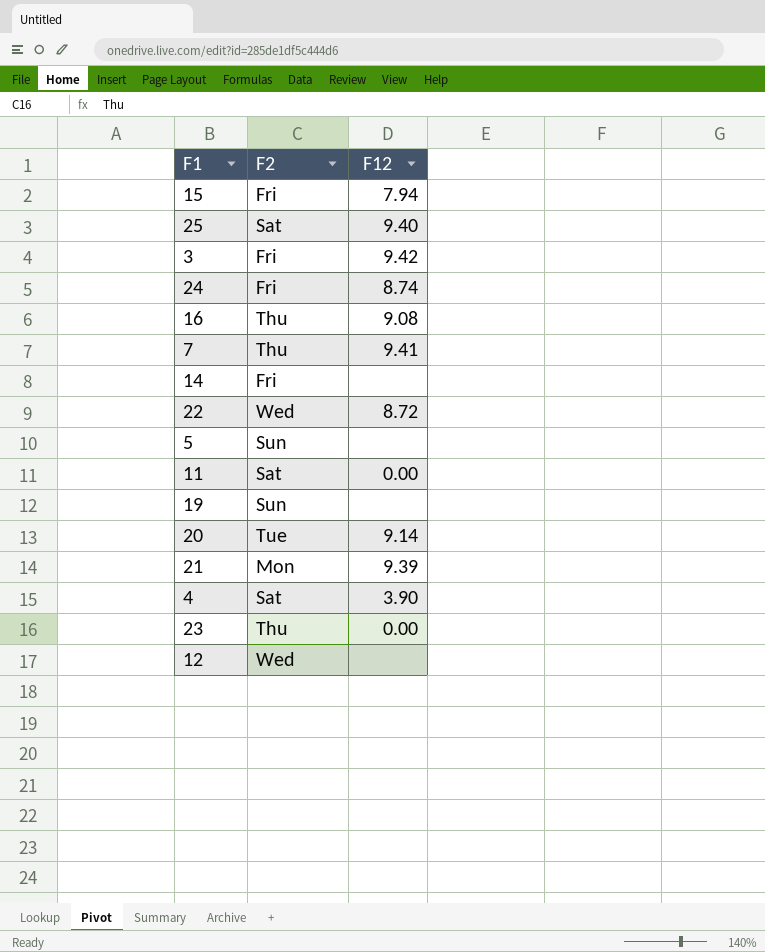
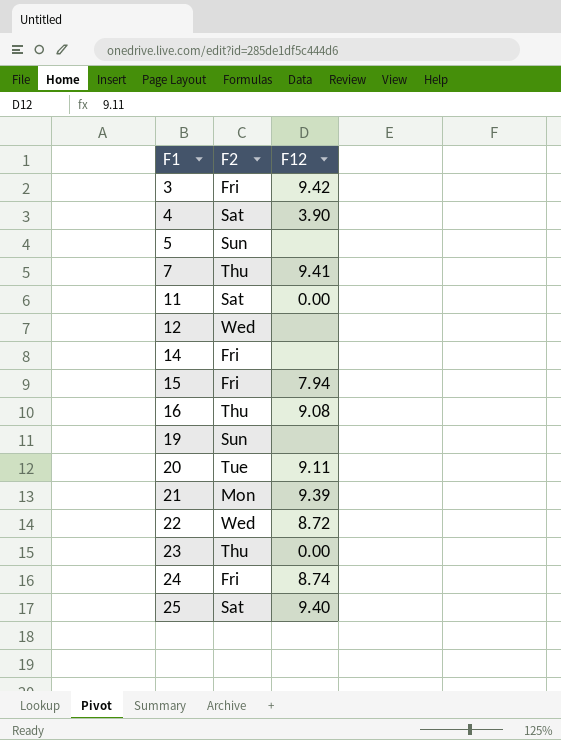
row order: none -> F1 ascending
20 | F12: 9.14 -> 9.11

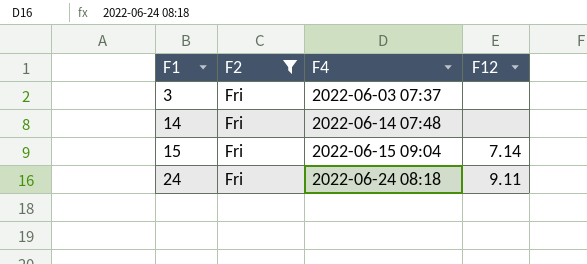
filter: none -> F2 = Fri
column F4 | position: none -> 3
3 | F12: 9.42 -> none
15 | F12: 7.94 -> 7.14
24 | F12: 8.74 -> 9.11

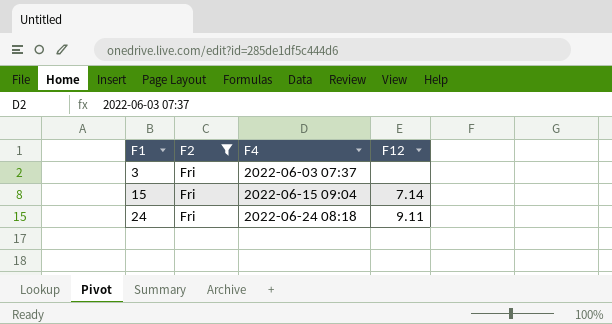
row 14: Fri | 2022-06-14 07:48 | none -> none

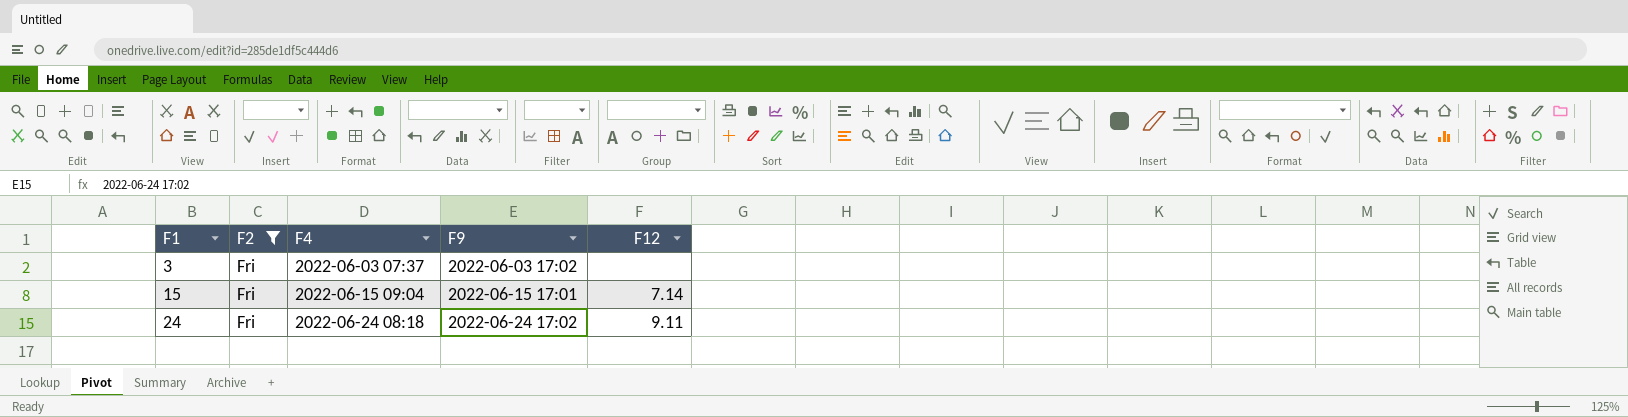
column F9 | position: none -> 4

